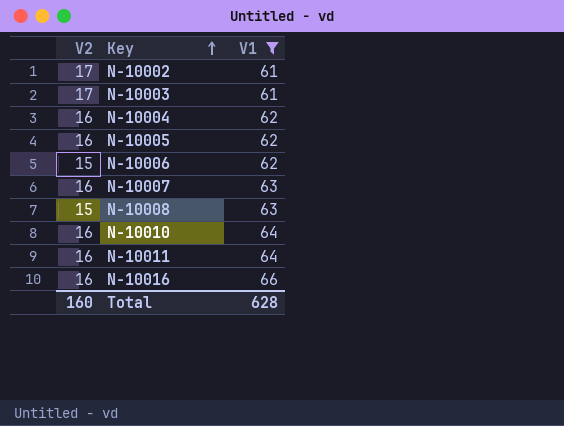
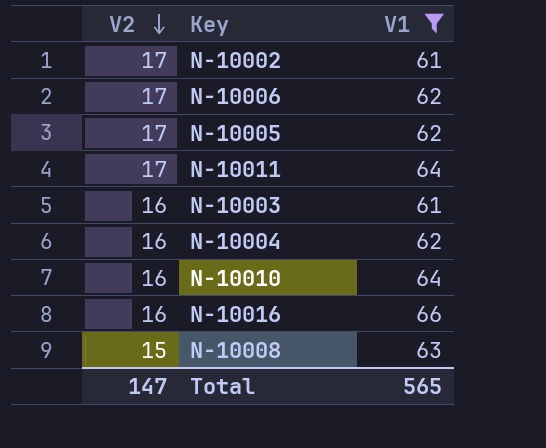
row order: Key ascending -> V2 descending
row N-10007: 16 | 63 -> none
N-10006 | V2: 15 -> 17
N-10005 | V2: 16 -> 17
N-10011 | V2: 16 -> 17
N-10003 | V2: 17 -> 16
Total | V2: 160 -> 147
Total | V1: 628 -> 565

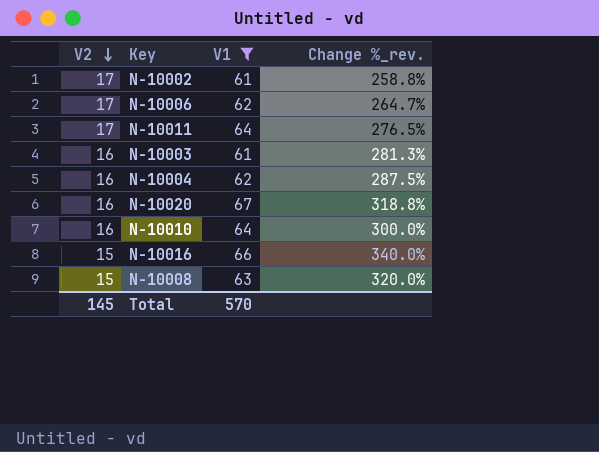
column Change %_rev. | formula: none -> ([V1] - [V2]) / [V2]
row N-10005: 17 | 62 -> none
row N-10020: none -> 16 | 67 | 318.8%
N-10016 | V2: 16 -> 15
Total | V2: 147 -> 145
Total | V1: 565 -> 570

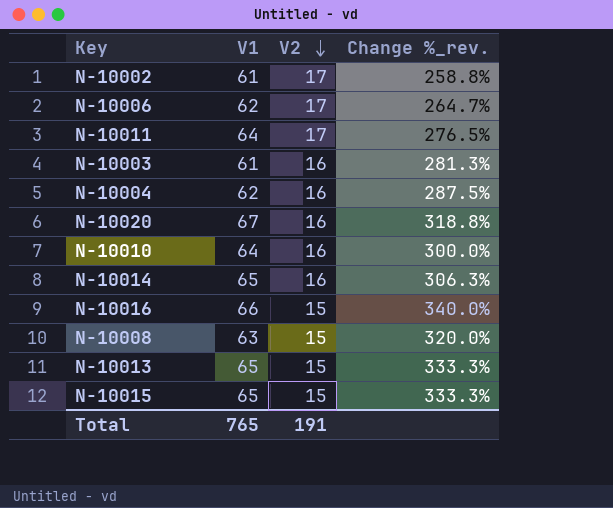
filter: V1 != 65 -> none
column V2 | position: 1 -> 3
Total | V1: 570 -> 765
Total | V2: 145 -> 191

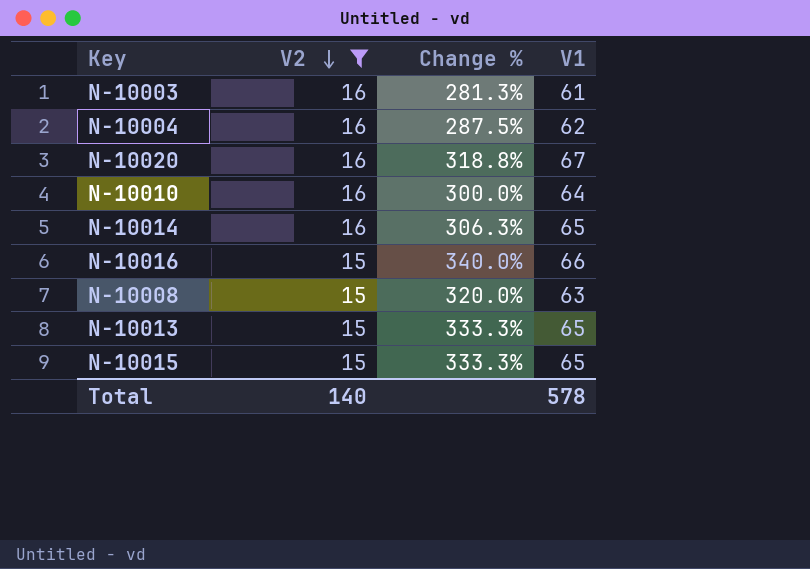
filter: none -> V2 != 17
column name: Change %_rev. -> Change %
column V1 | position: 2 -> 4
Total | V2: 191 -> 140
Total | V1: 765 -> 578

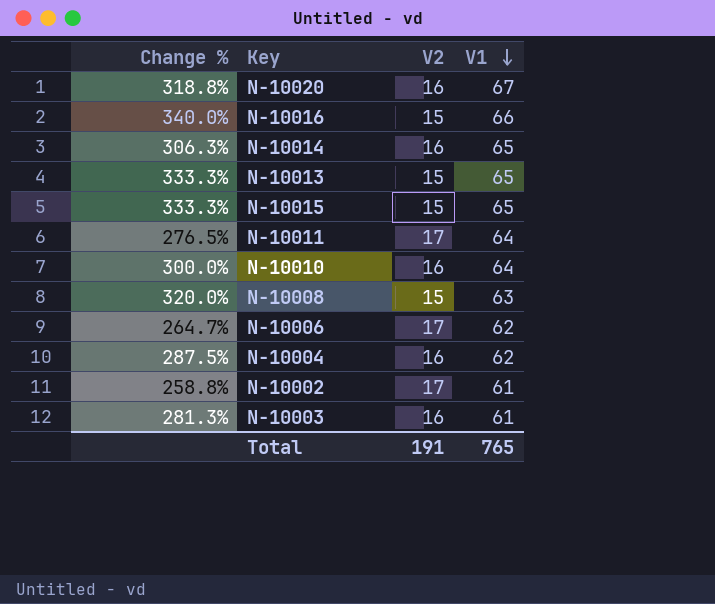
filter: V2 != 17 -> none
row order: V2 descending -> V1 descending
column Change % | position: 3 -> 1
Total | V2: 140 -> 191
Total | V1: 578 -> 765

